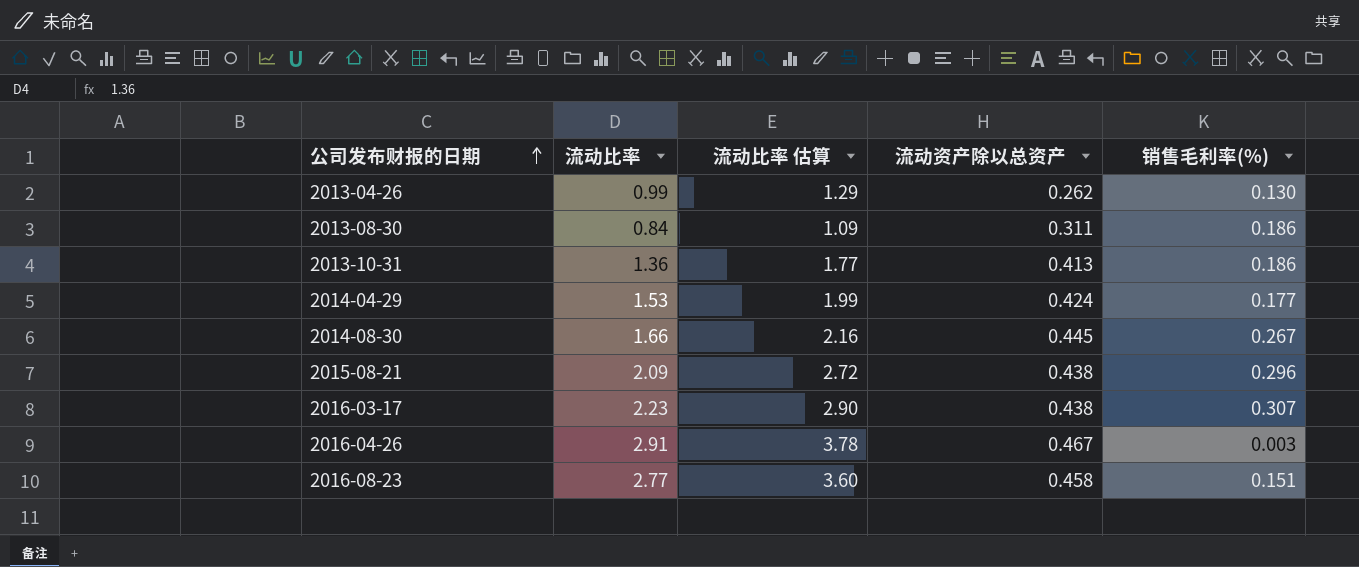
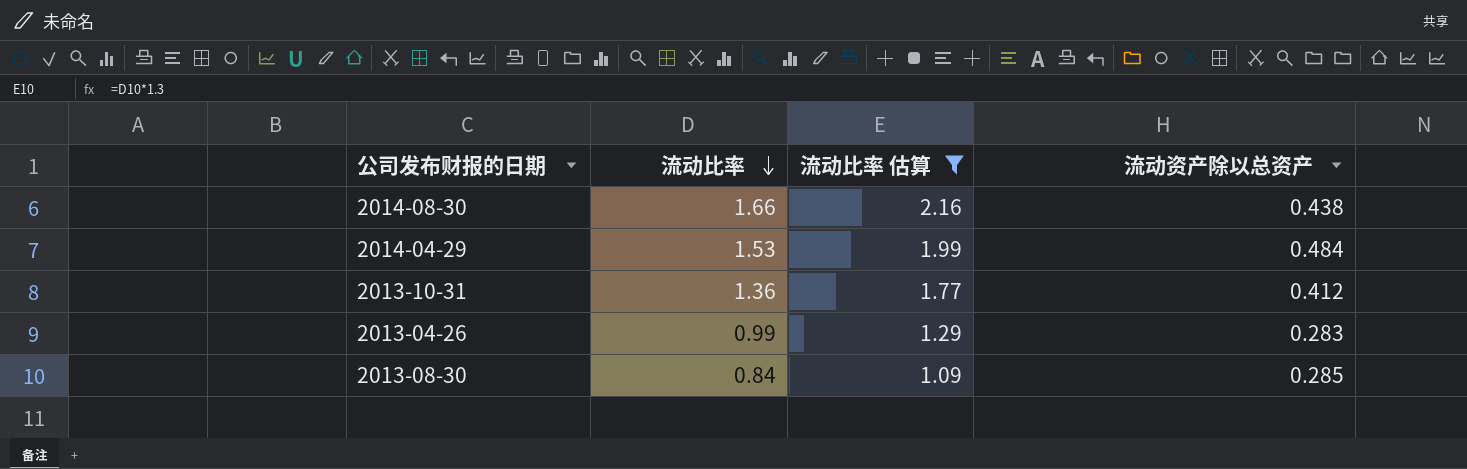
filter: none -> 流动比率 估算 <= 2.16
row order: 公司发布财报的日期 ascending -> 流动比率 descending
column 销售毛利率(%) | position: 5 -> none
2014-08-30 | 流动资产除以总资产: 0.445 -> 0.438
2014-04-29 | 流动资产除以总资产: 0.424 -> 0.484
2013-10-31 | 流动资产除以总资产: 0.413 -> 0.412
2013-04-26 | 流动资产除以总资产: 0.262 -> 0.283
2013-08-30 | 流动资产除以总资产: 0.311 -> 0.285

